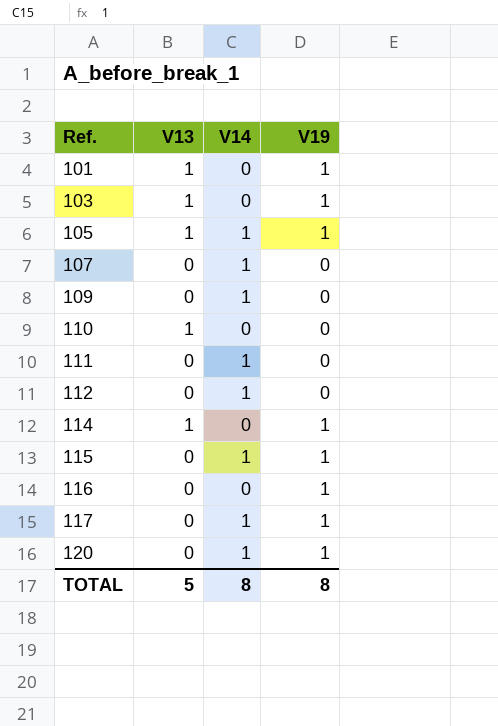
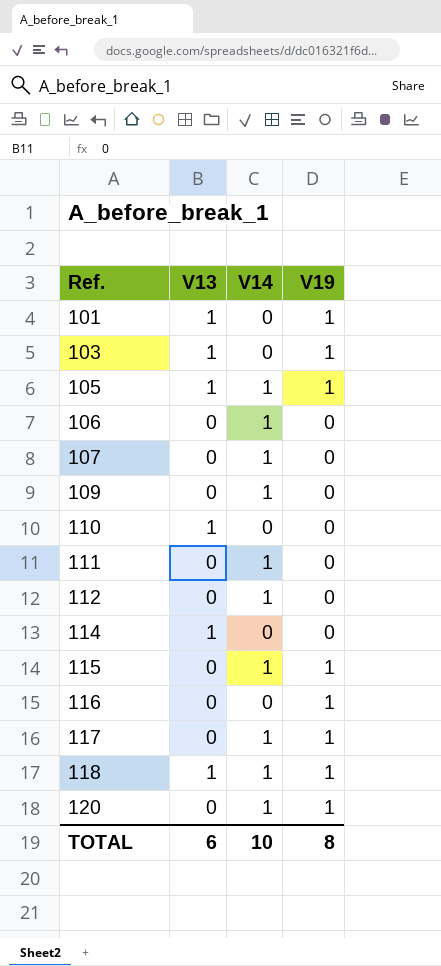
row 106: none -> 0 | 1 | 0
114 | V19: 1 -> 0
row 118: none -> 1 | 1 | 1
TOTAL | V13: 5 -> 6
TOTAL | V14: 8 -> 10

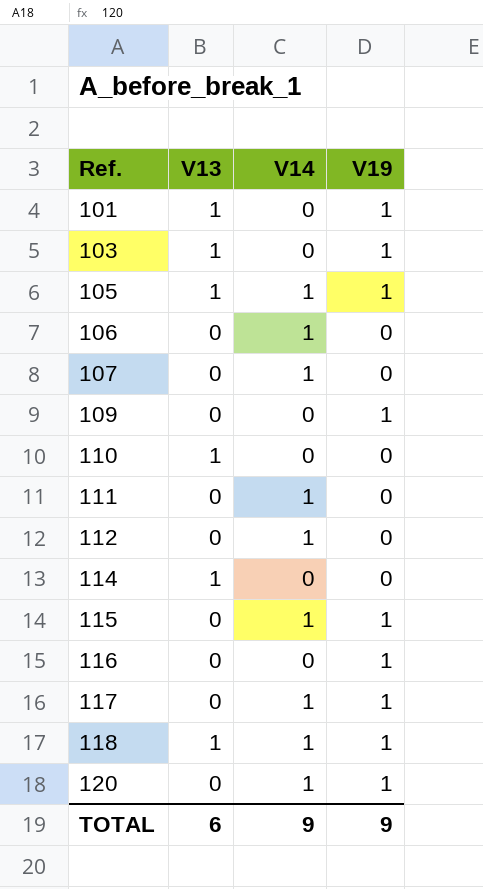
109 | V14: 1 -> 0
109 | V19: 0 -> 1
TOTAL | V14: 10 -> 9
TOTAL | V19: 8 -> 9

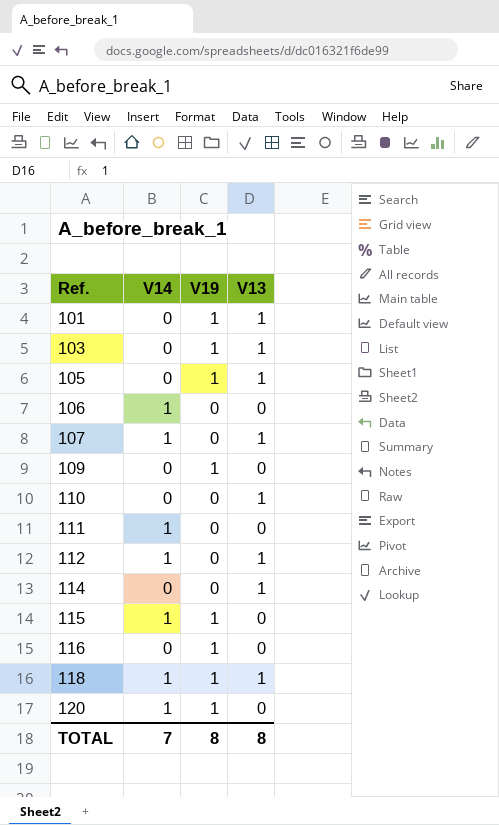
column V13 | position: 2 -> 4
row 117: 0 | 1 | 1 -> none
105 | V14: 1 -> 0
107 | V13: 0 -> 1
112 | V13: 0 -> 1
TOTAL | V14: 9 -> 7
TOTAL | V19: 9 -> 8
TOTAL | V13: 6 -> 8

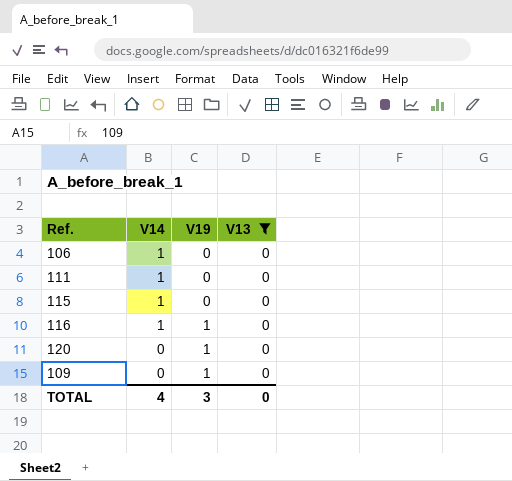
filter: none -> V13 = 0
row order: Ref. ascending -> V14 descending
115 | V19: 1 -> 0
116 | V14: 0 -> 1
120 | V14: 1 -> 0
TOTAL | V14: 7 -> 4
TOTAL | V19: 8 -> 3
TOTAL | V13: 8 -> 0

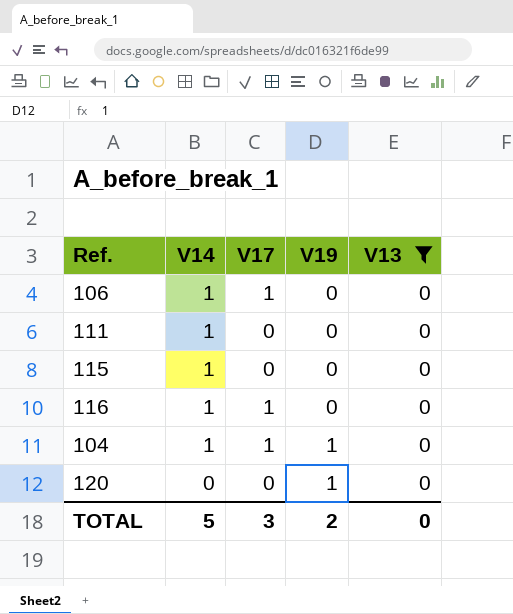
column V17 | position: none -> 3
row 109: 0 | 1 | 0 -> none
116 | V19: 1 -> 0
row 104: none -> 1 | 1 | 1 | 0
TOTAL | V14: 4 -> 5
TOTAL | V19: 3 -> 2

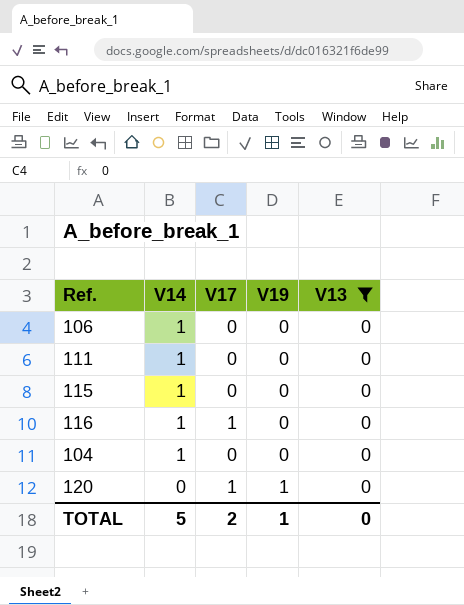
106 | V17: 1 -> 0
104 | V17: 1 -> 0
104 | V19: 1 -> 0
120 | V17: 0 -> 1
TOTAL | V17: 3 -> 2
TOTAL | V19: 2 -> 1

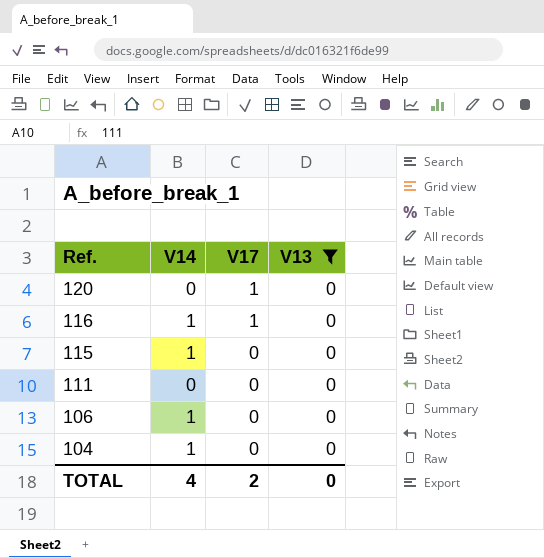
row order: V14 descending -> Ref. descending
column V19 | position: 4 -> none
111 | V14: 1 -> 0
TOTAL | V14: 5 -> 4

